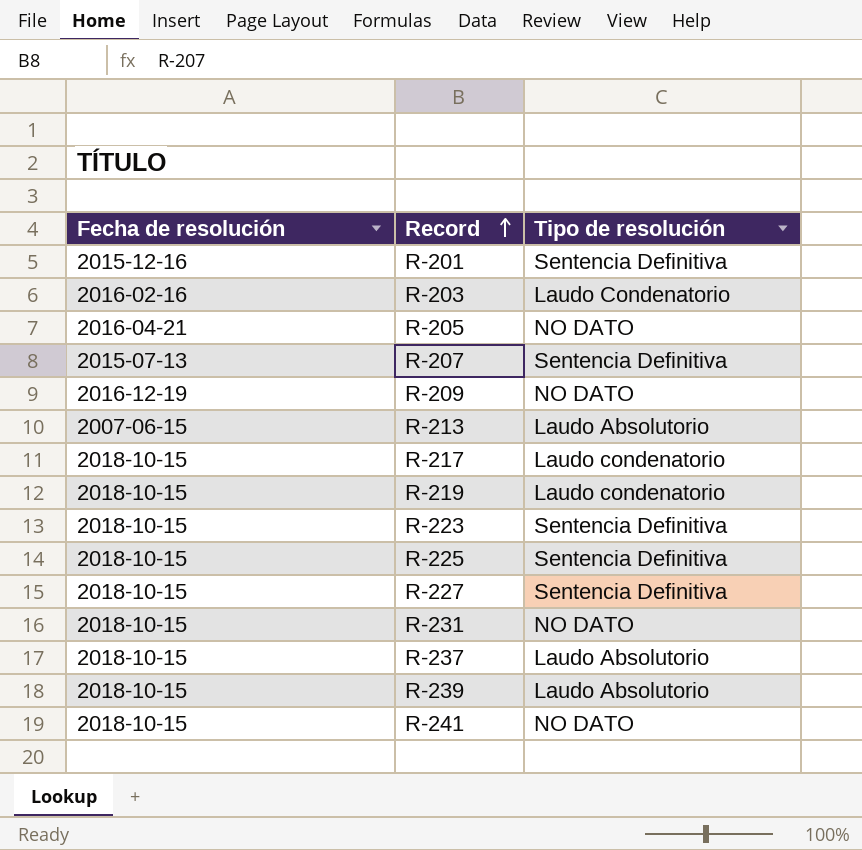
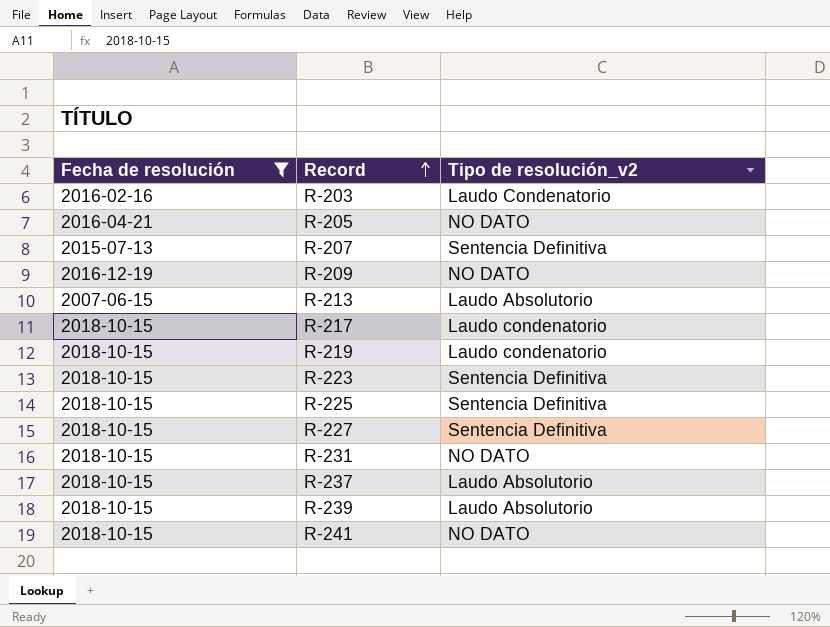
filter: none -> Fecha de resolución != 2015-12-16
column name: Tipo de resolución -> Tipo de resolución_v2

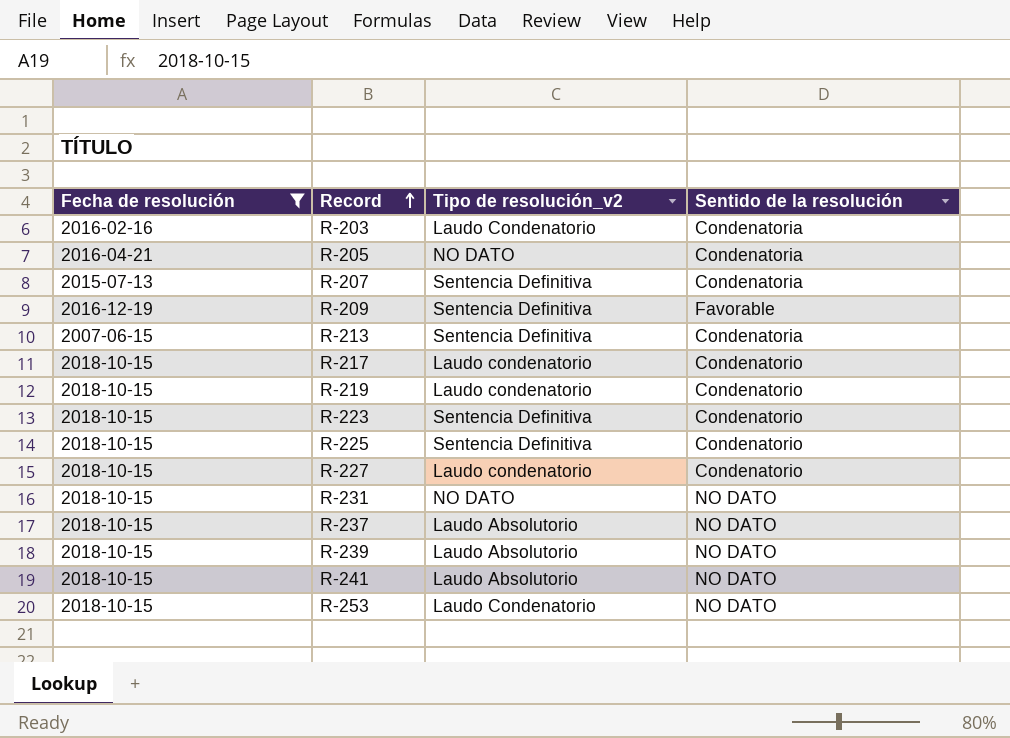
column Sentido de la resolución | position: none -> 4
R-209 | Tipo de resolución_v2: NO DATO -> Sentencia Definitiva
R-213 | Tipo de resolución_v2: Laudo Absolutorio -> Sentencia Definitiva
R-227 | Tipo de resolución_v2: Sentencia Definitiva -> Laudo condenatorio
R-241 | Tipo de resolución_v2: NO DATO -> Laudo Absolutorio
row R-253: none -> 2018-10-15 | Laudo Condenatorio | NO DATO

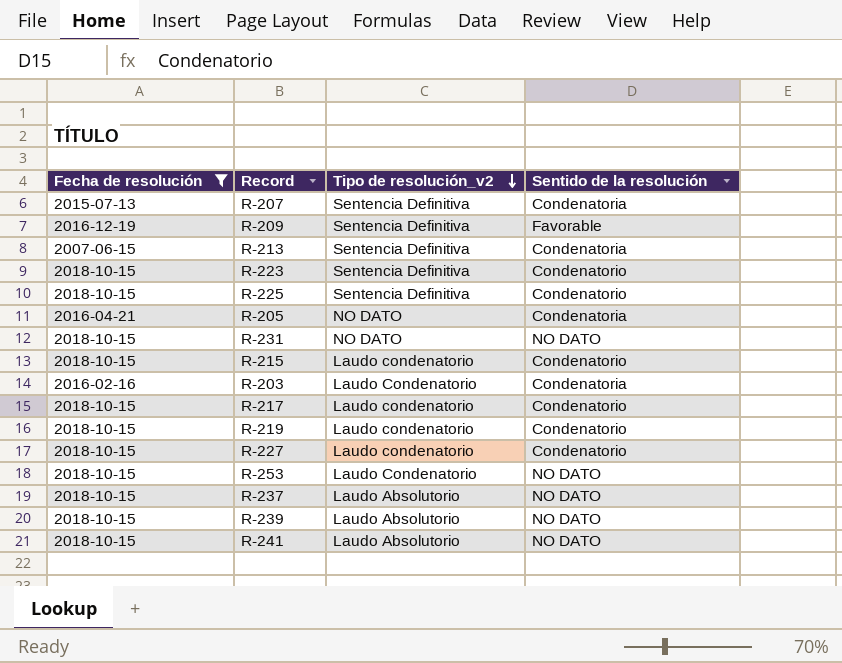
row order: Record ascending -> Tipo de resolución_v2 descending
row R-215: none -> 2018-10-15 | Laudo condenatorio | Condenatorio

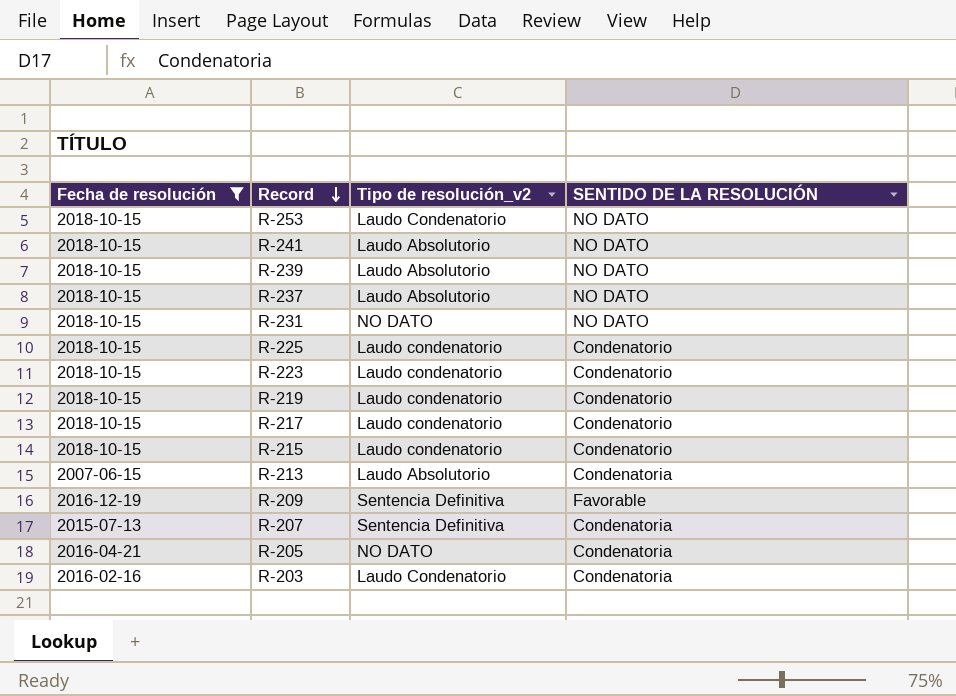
row order: Tipo de resolución_v2 descending -> Record descending
column name: Sentido de la resolución -> SENTIDO DE LA RESOLUCIÓN
row R-227: 2018-10-15 | Laudo condenatorio | Condenatorio -> none
R-225 | Tipo de resolución_v2: Sentencia Definitiva -> Laudo condenatorio
R-223 | Tipo de resolución_v2: Sentencia Definitiva -> Laudo condenatorio
R-213 | Tipo de resolución_v2: Sentencia Definitiva -> Laudo Absolutorio

